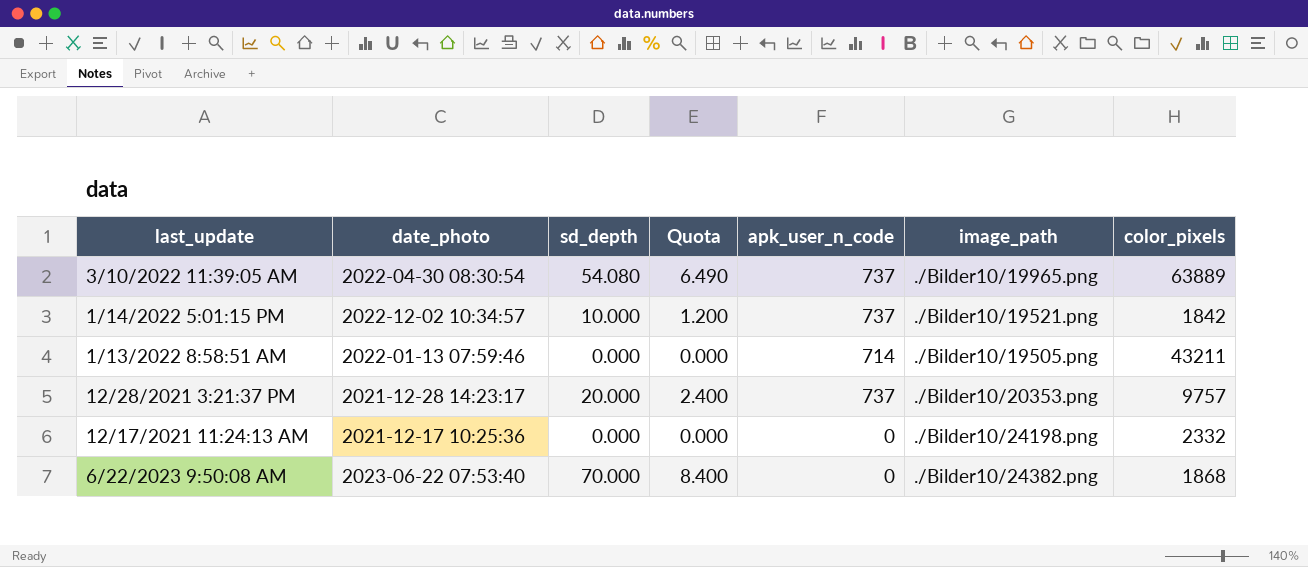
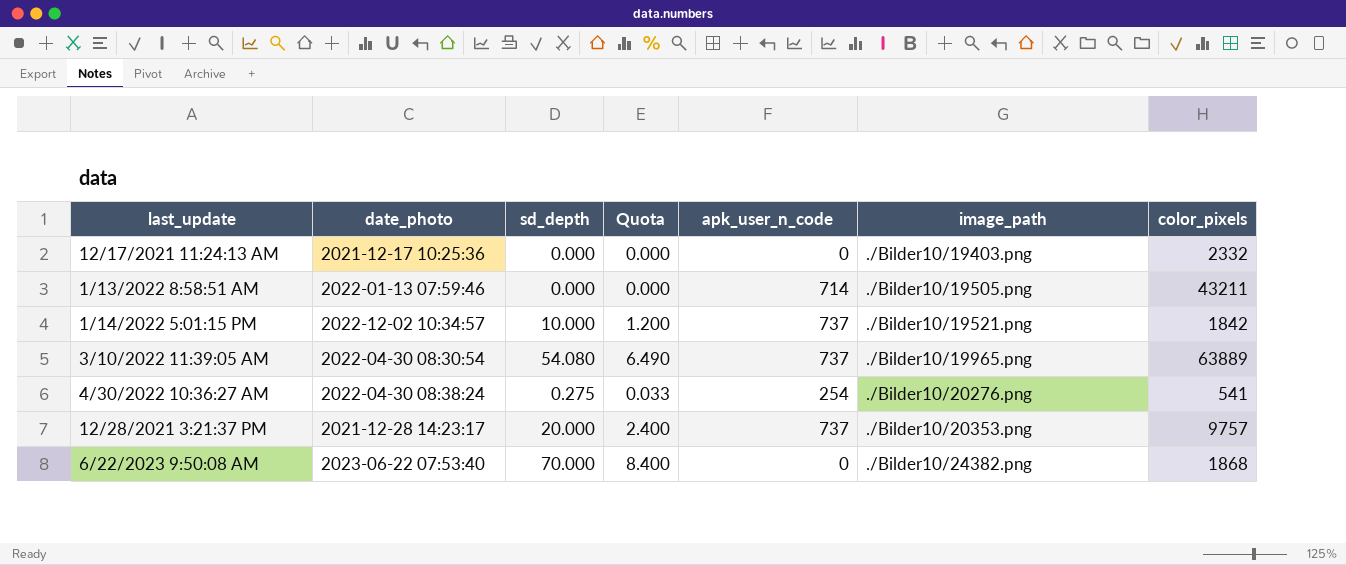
row order: none -> image_path ascending
12/17/2021 11:24:13 AM | image_path: ./Bilder10/24198.png -> ./Bilder10/19403.png
row 4/30/2022 10:36:27 AM: none -> 2022-04-30 08:38:24 | 0.275 | 0.033 | 254 | ./Bilder10/20276.png | 541

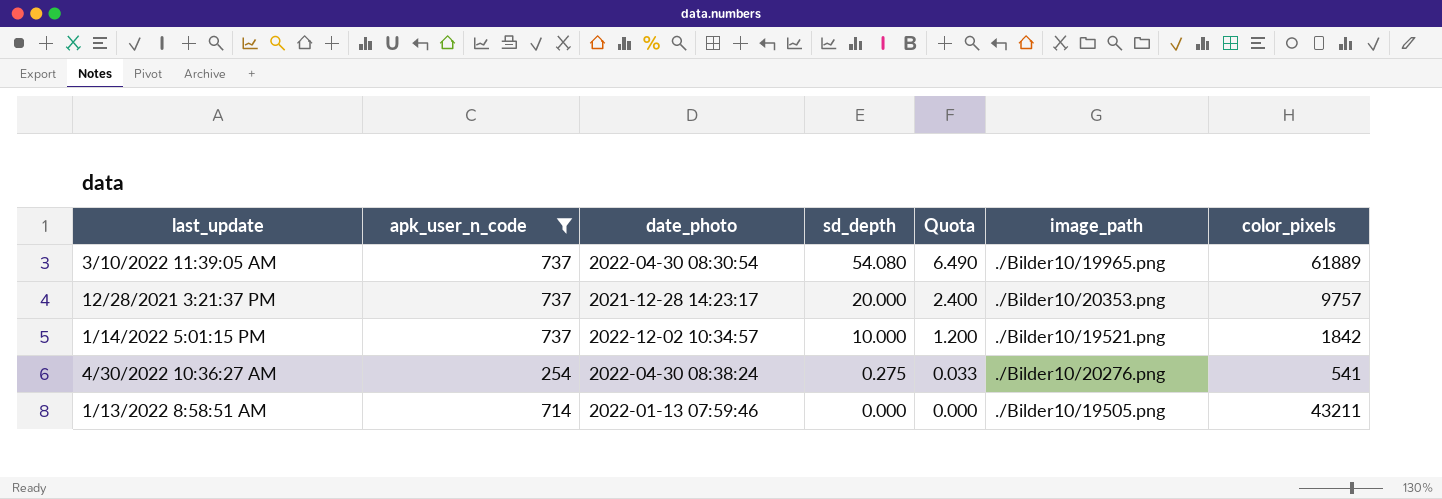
filter: none -> apk_user_n_code != 0
row order: image_path ascending -> sd_depth descending
column apk_user_n_code | position: 5 -> 2
3/10/2022 11:39:05 AM | color_pixels: 63889 -> 61889

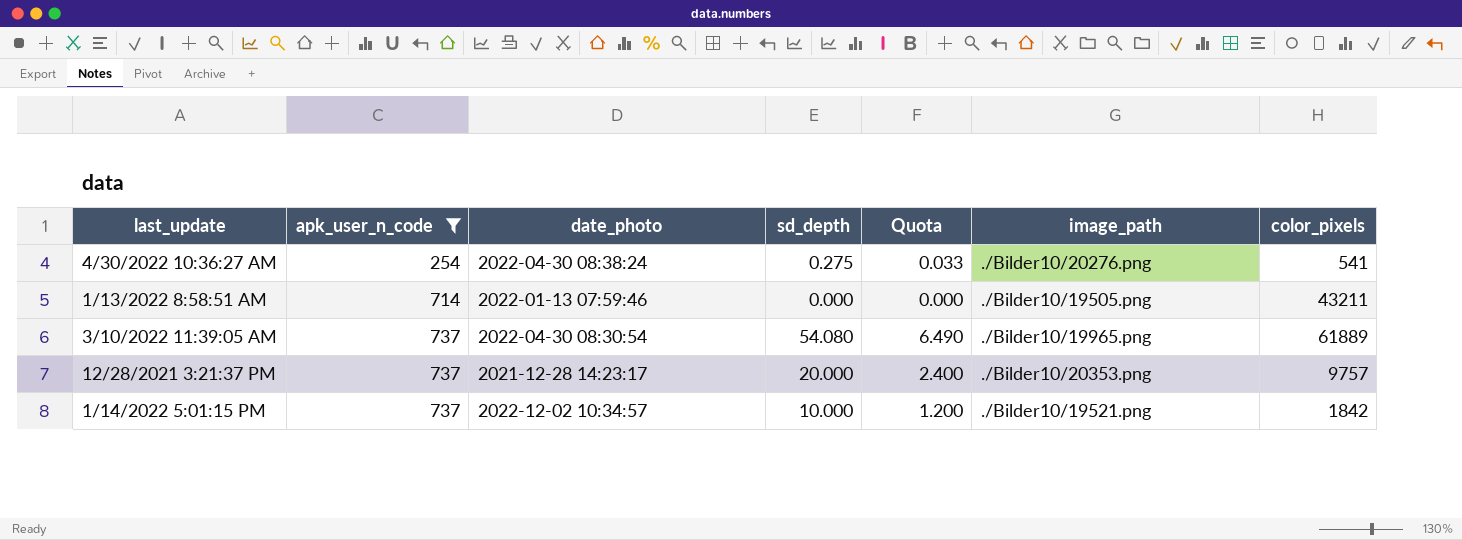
row order: sd_depth descending -> apk_user_n_code ascending

